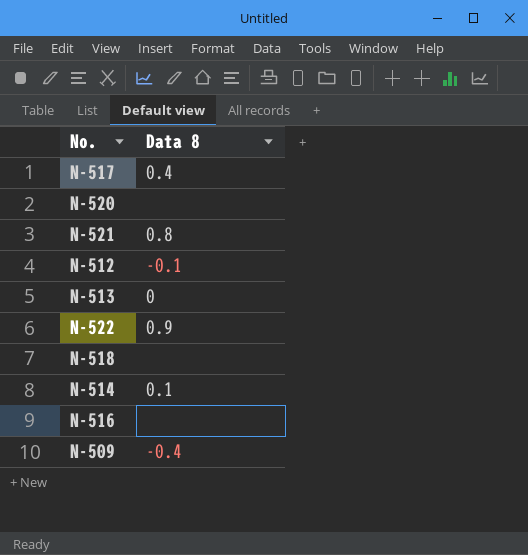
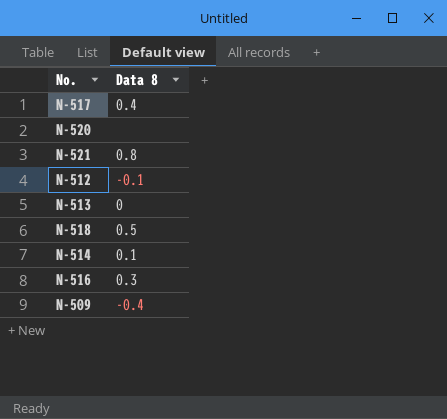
row N-522: 0.9 -> none
N-518 | Data 8: none -> 0.5
N-516 | Data 8: none -> 0.3

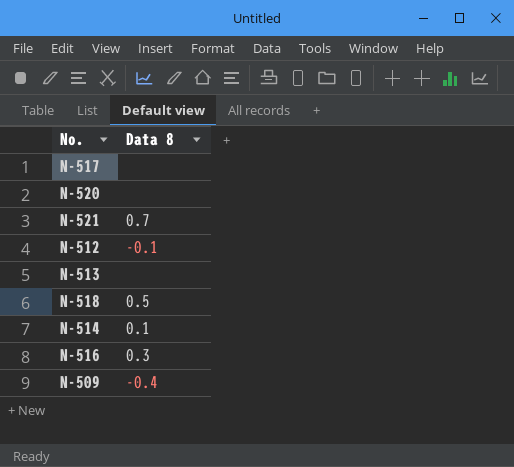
N-517 | Data 8: 0.4 -> none
N-521 | Data 8: 0.8 -> 0.7
N-513 | Data 8: 0 -> none

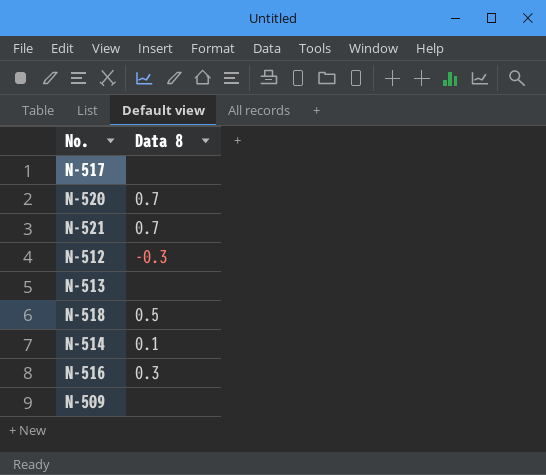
N-520 | Data 8: none -> 0.7
N-512 | Data 8: -0.1 -> -0.3
N-509 | Data 8: -0.4 -> none

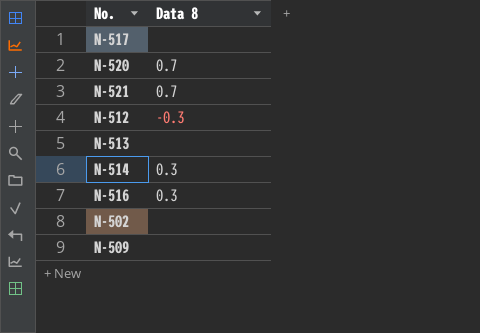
row N-518: 0.5 -> none
N-514 | Data 8: 0.1 -> 0.3
row N-502: none -> none

